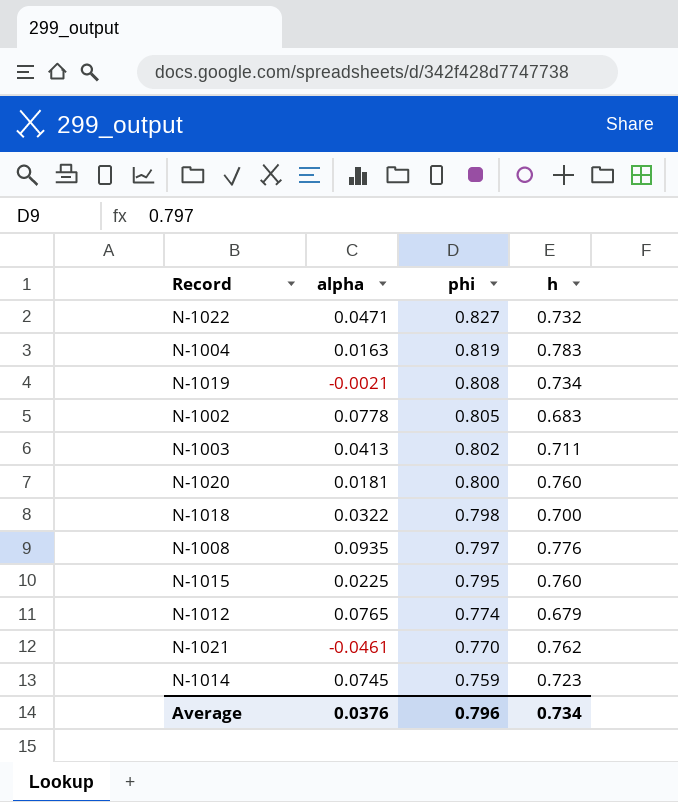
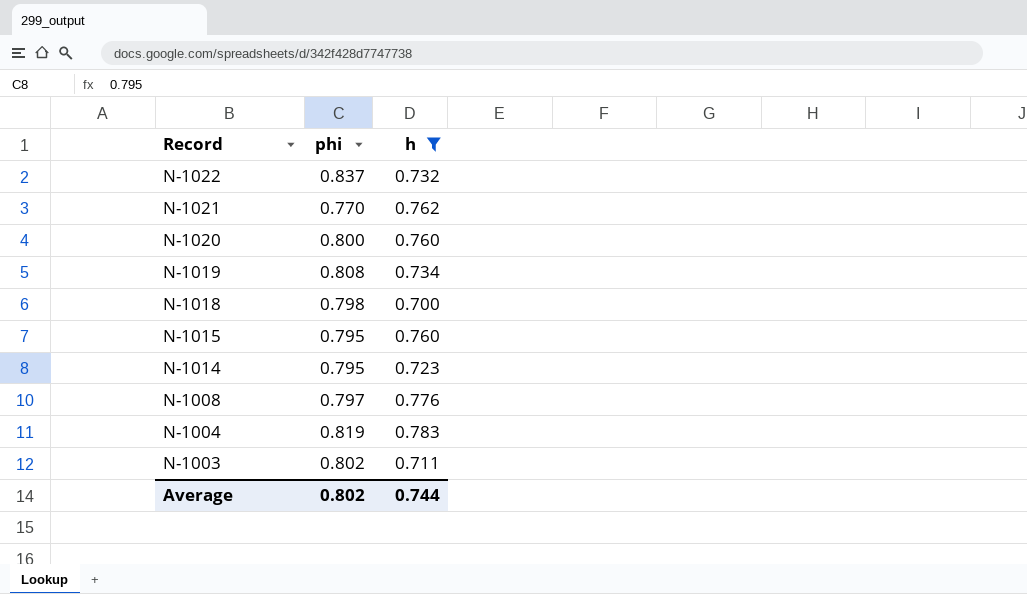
filter: none -> h >= 0.700
row order: phi descending -> Record descending
column alpha | position: 2 -> none
N-1022 | phi: 0.827 -> 0.837
N-1014 | phi: 0.759 -> 0.795
Average | phi: 0.796 -> 0.802
Average | h: 0.734 -> 0.744

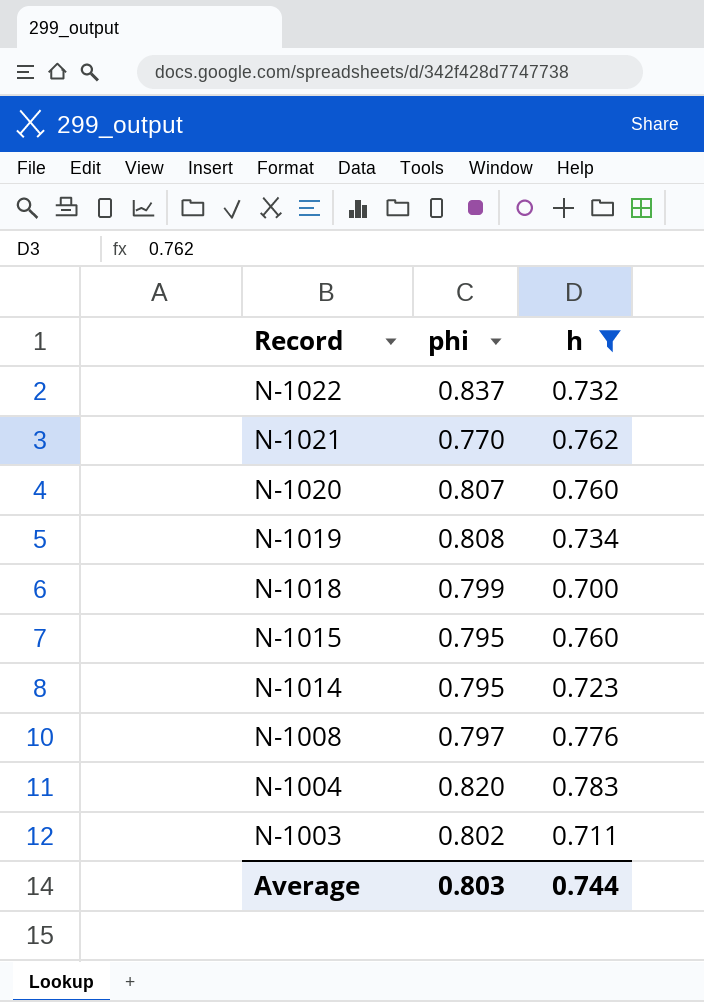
N-1020 | phi: 0.800 -> 0.807
N-1018 | phi: 0.798 -> 0.799
N-1004 | phi: 0.819 -> 0.820
Average | phi: 0.802 -> 0.803

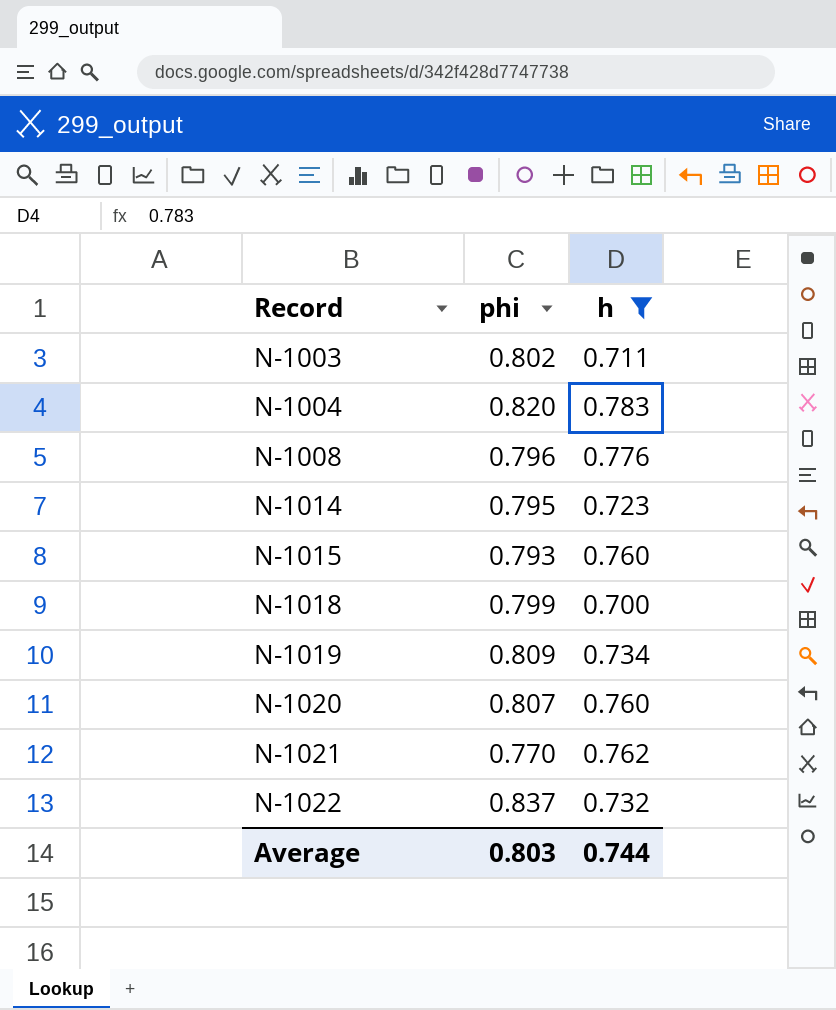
row order: Record descending -> Record ascending
N-1008 | phi: 0.797 -> 0.796
N-1015 | phi: 0.795 -> 0.793
N-1019 | phi: 0.808 -> 0.809

